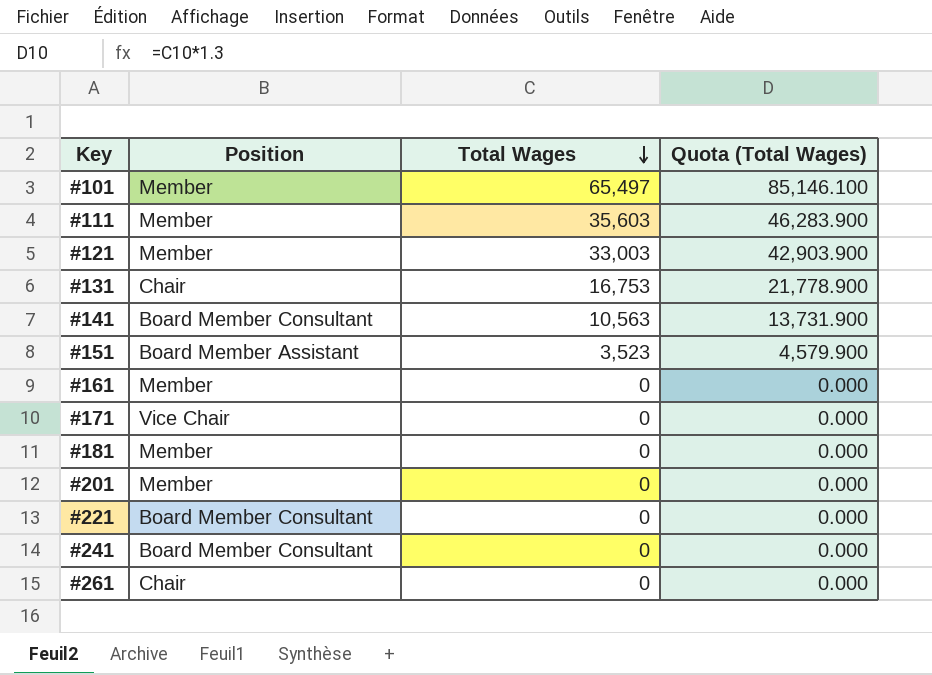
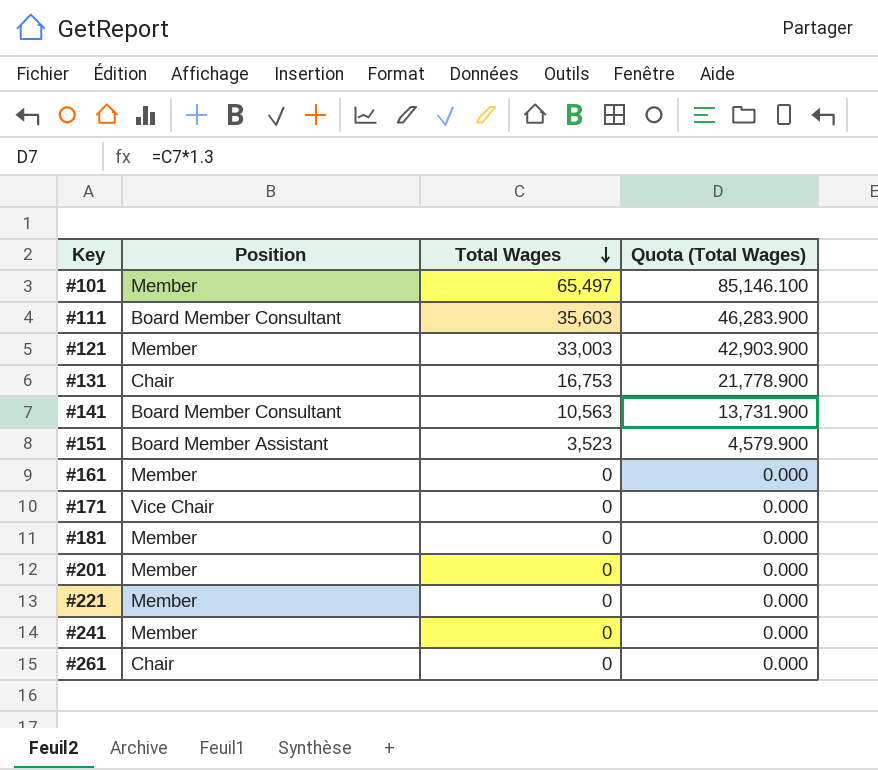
#111 | Position: Member -> Board Member Consultant
#221 | Position: Board Member Consultant -> Member
#241 | Position: Board Member Consultant -> Member

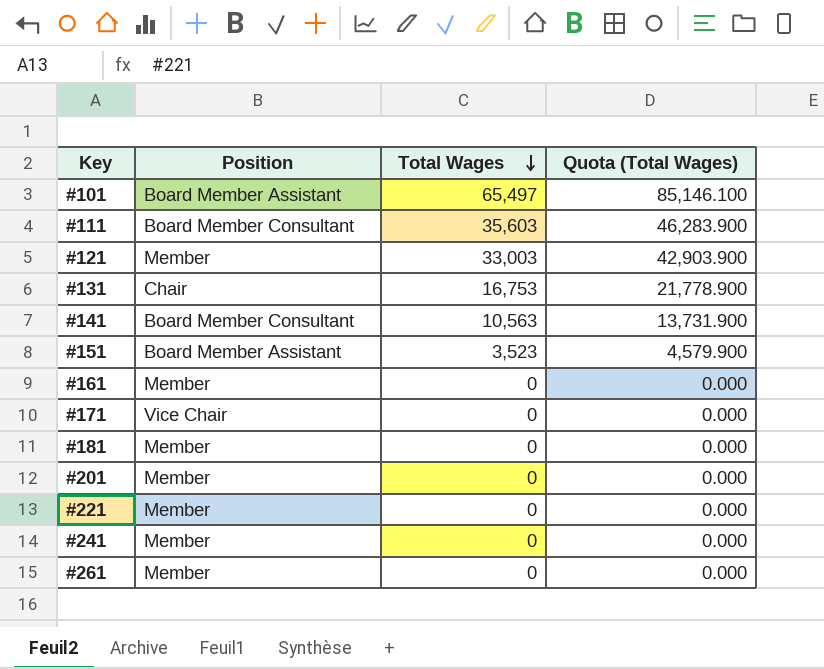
#101 | Position: Member -> Board Member Assistant
#261 | Position: Chair -> Member

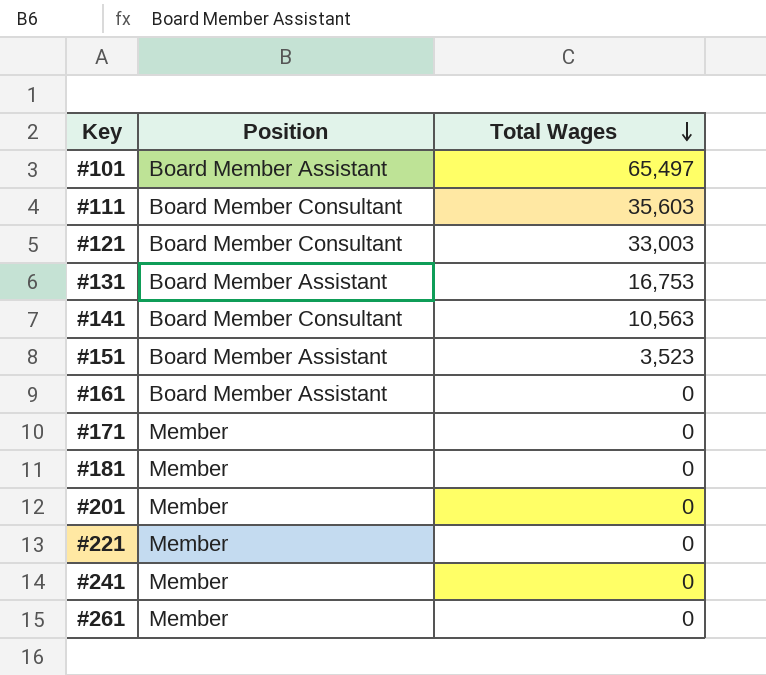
column Quota (Total Wages) | formula: [Total Wages] * 1.3 -> none
#121 | Position: Member -> Board Member Consultant
#131 | Position: Chair -> Board Member Assistant
#161 | Position: Member -> Board Member Assistant
#171 | Position: Vice Chair -> Member

